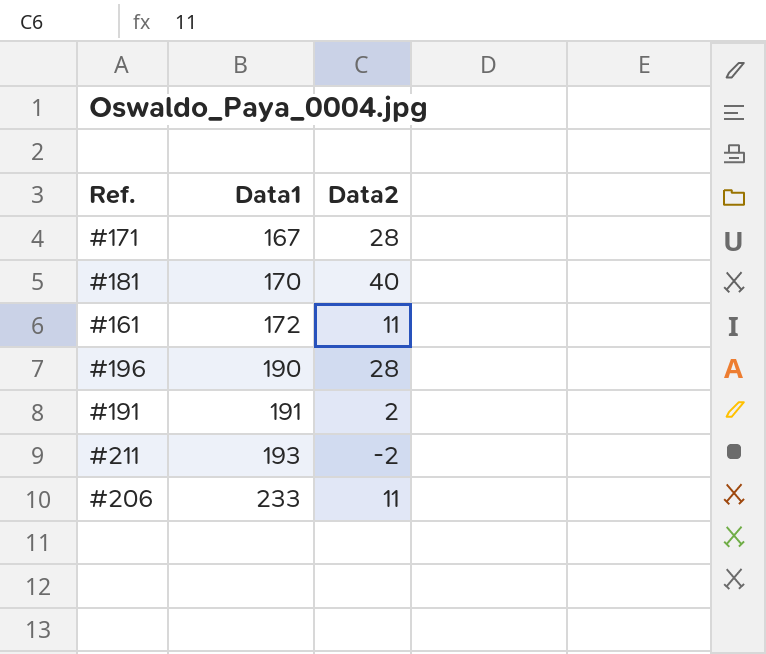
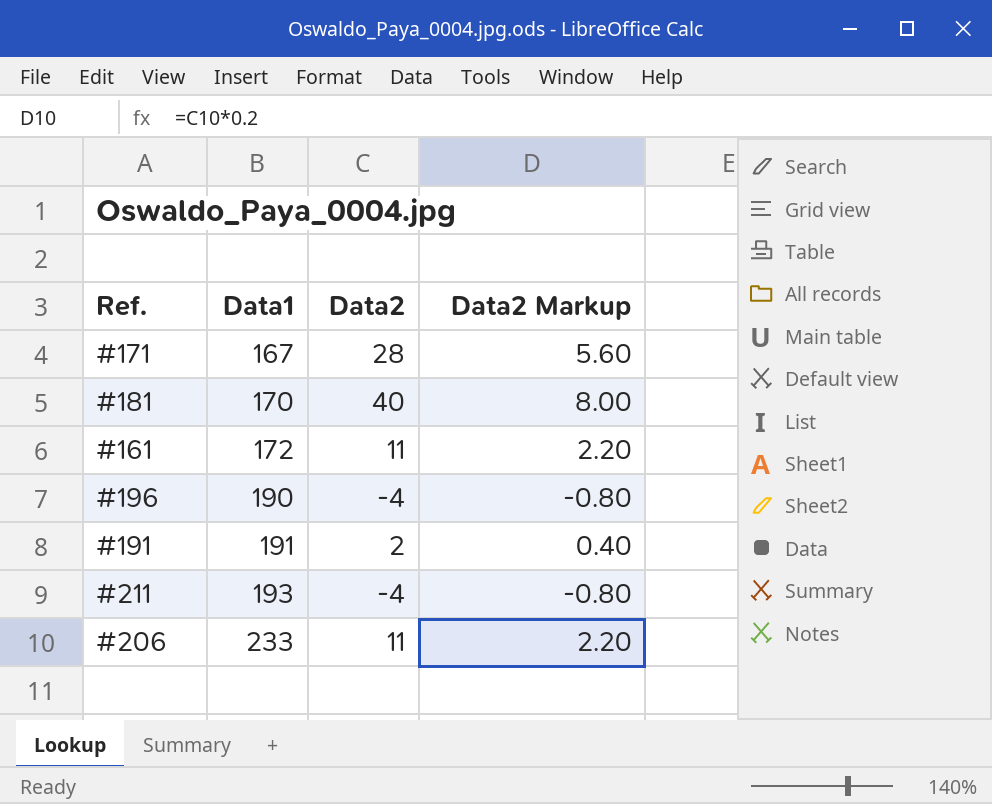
column Data2 Markup | formula: none -> [Data2] * 0.2
#196 | Data2: 28 -> -4
#211 | Data2: -2 -> -4

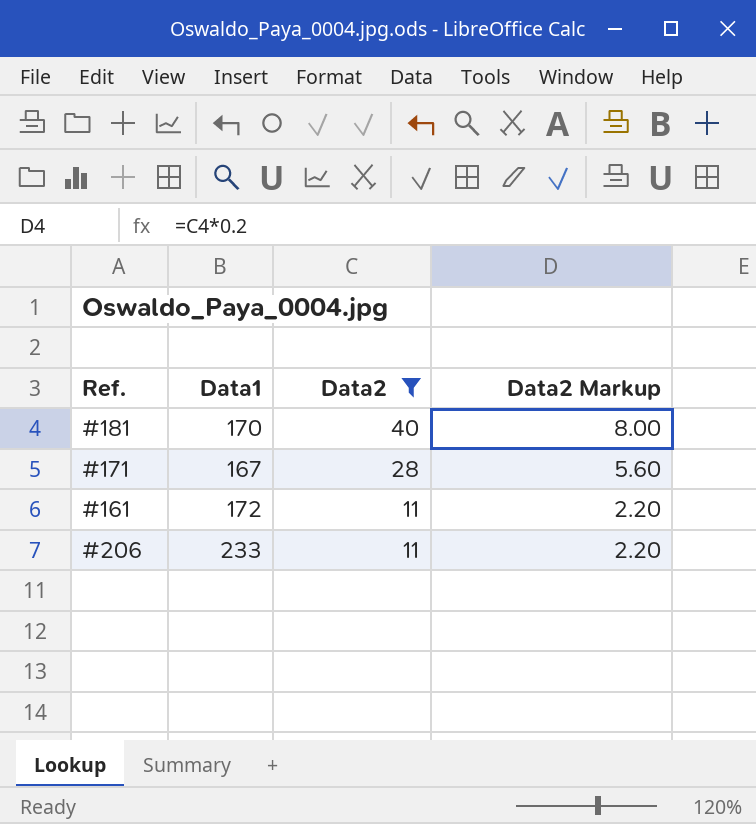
filter: none -> Data2 >= 11
row order: Data1 ascending -> Data2 descending

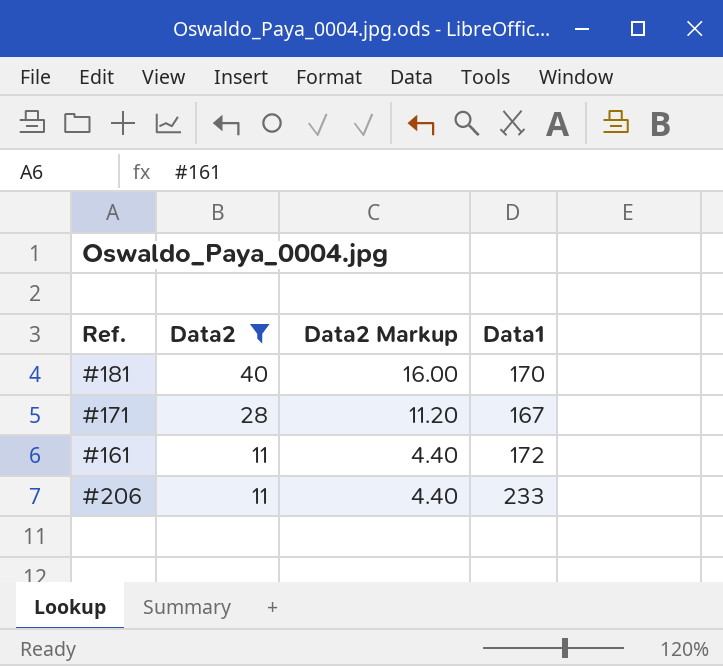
column Data2 Markup | formula: [Data2] * 0.2 -> [Data2] * 0.4
column Data1 | position: 2 -> 4

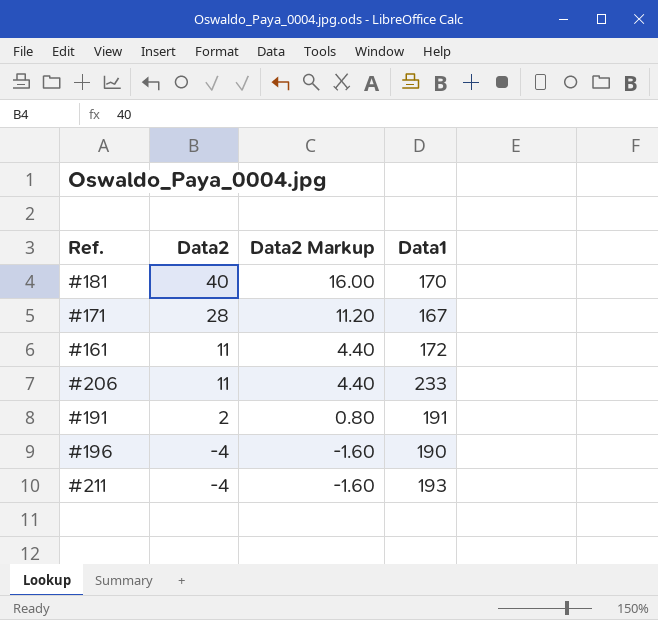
filter: Data2 >= 11 -> none

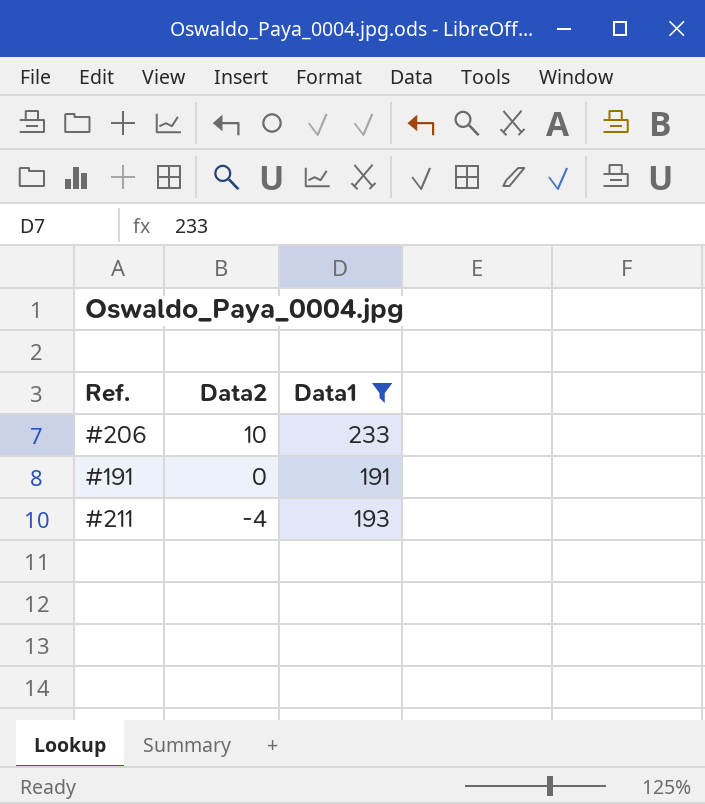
filter: none -> Data1 >= 191
column Data2 Markup | formula: [Data2] * 0.4 -> none
#206 | Data2: 11 -> 10
#191 | Data2: 2 -> 0

